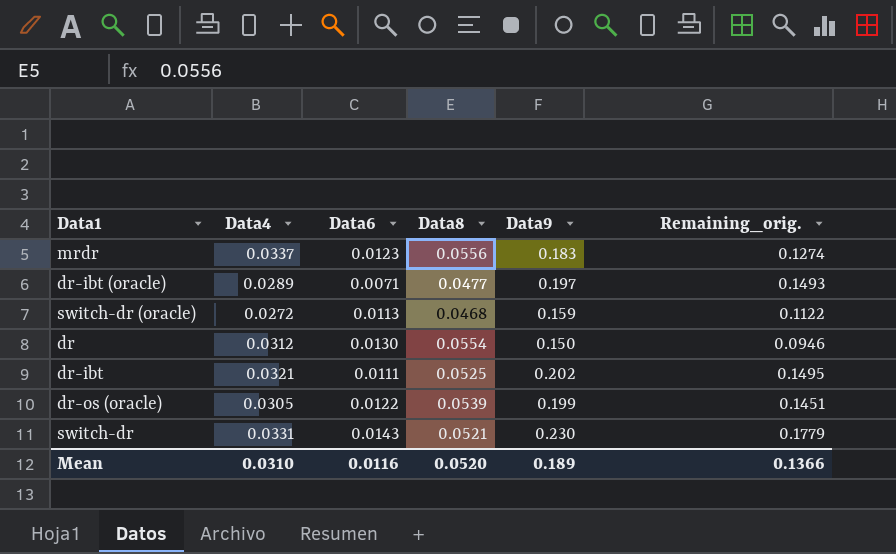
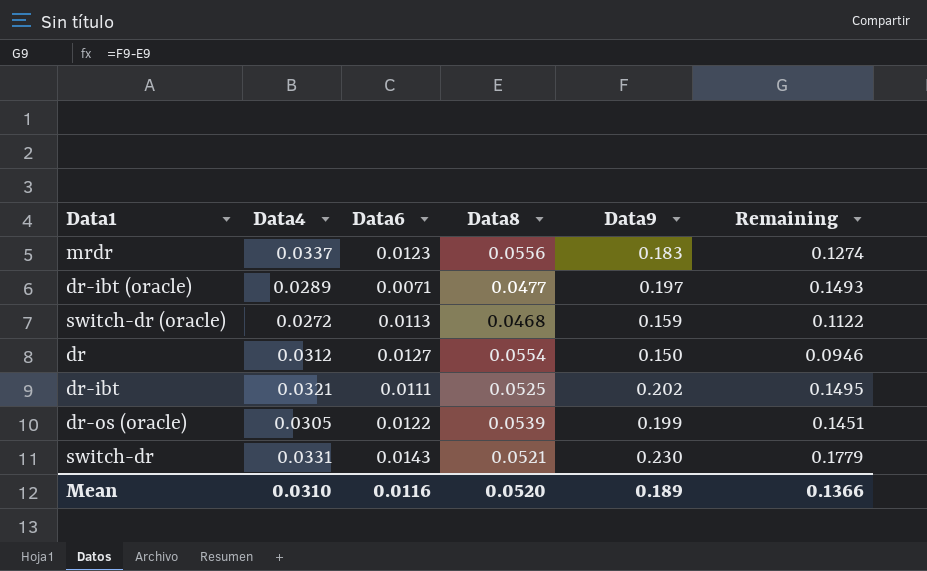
column name: Remaining_orig. -> Remaining
dr | Data6: 0.0130 -> 0.0127

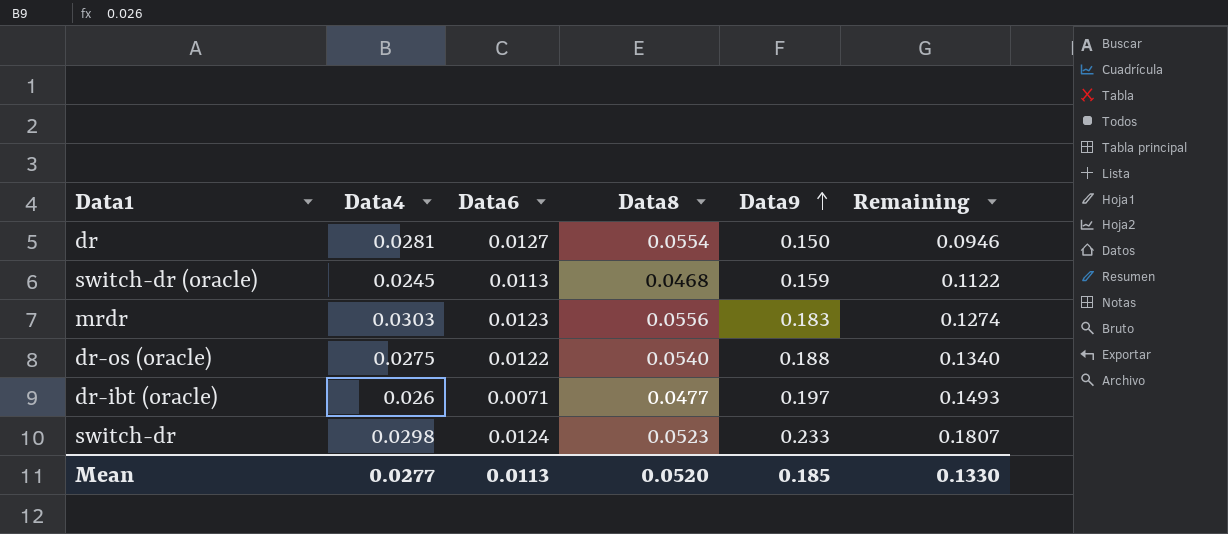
row order: none -> Data9 ascending
row dr-ibt: 0.0321 | 0.0111 | 0.0525 | 0.202 | 0.1495 -> none
dr | Data4: 0.0312 -> 0.0281
switch-dr (oracle) | Data4: 0.0272 -> 0.0245
mrdr | Data4: 0.0337 -> 0.0303
dr-os (oracle) | Data4: 0.0305 -> 0.0275
dr-os (oracle) | Data8: 0.0539 -> 0.0540
dr-os (oracle) | Data9: 0.199 -> 0.188
dr-os (oracle) | Remaining: 0.1451 -> 0.1340
dr-ibt (oracle) | Data4: 0.0289 -> 0.026
switch-dr | Data4: 0.0331 -> 0.0298
switch-dr | Data6: 0.0143 -> 0.0124
switch-dr | Data8: 0.0521 -> 0.0523
switch-dr | Data9: 0.230 -> 0.233
switch-dr | Remaining: 0.1779 -> 0.1807
Mean | Data4: 0.0310 -> 0.0277
Mean | Data6: 0.0116 -> 0.0113
Mean | Data9: 0.189 -> 0.185
Mean | Remaining: 0.1366 -> 0.1330

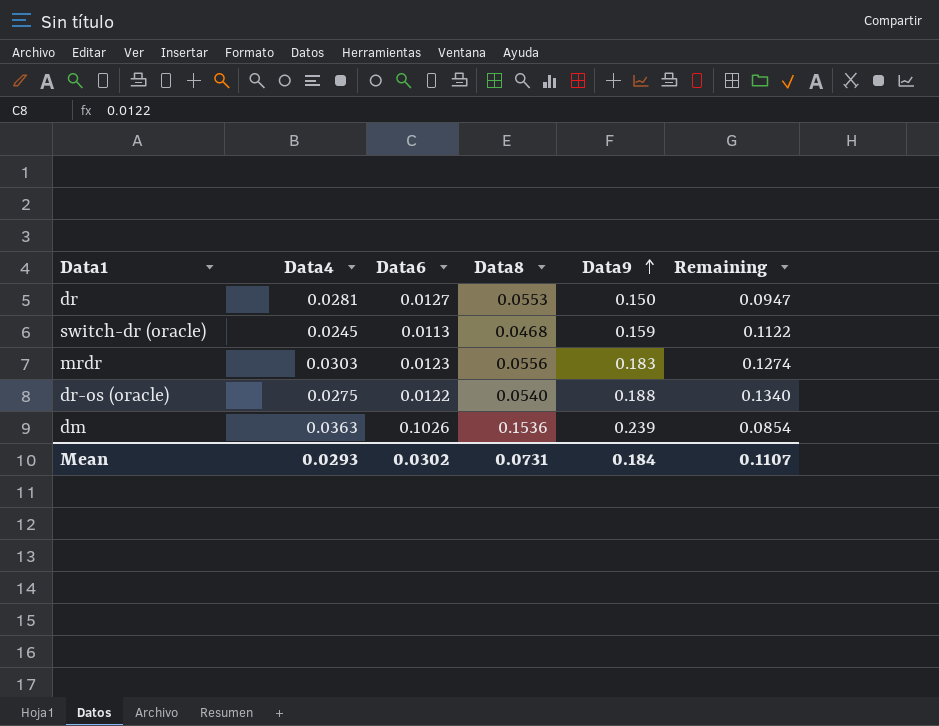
row dr-ibt (oracle): 0.026 | 0.0071 | 0.0477 | 0.197 | 0.1493 -> none
row switch-dr: 0.0298 | 0.0124 | 0.0523 | 0.233 | 0.1807 -> none
dr | Data8: 0.0554 -> 0.0553
dr | Remaining: 0.0946 -> 0.0947
row dm: none -> 0.0363 | 0.1026 | 0.1536 | 0.239 | 0.0854
Mean | Data4: 0.0277 -> 0.0293
Mean | Data6: 0.0113 -> 0.0302
Mean | Data8: 0.0520 -> 0.0731
Mean | Data9: 0.185 -> 0.184
Mean | Remaining: 0.1330 -> 0.1107

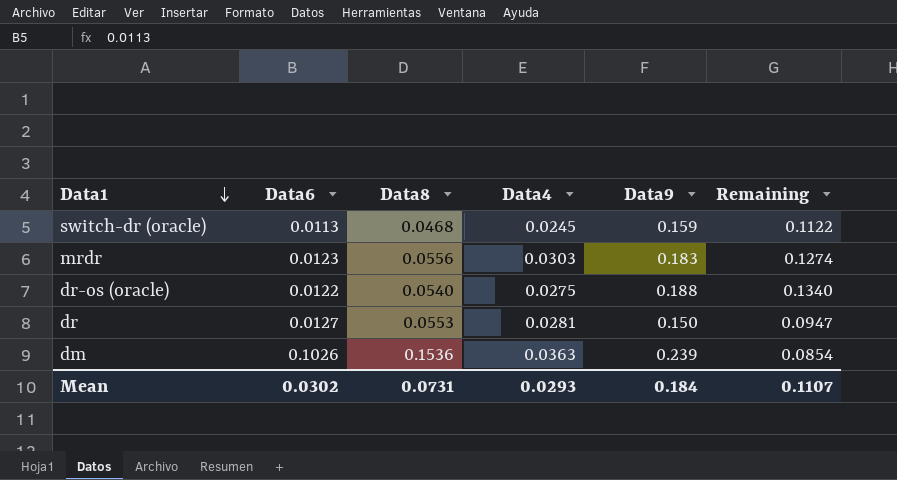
row order: Data9 ascending -> Data1 descending
column Data4 | position: 2 -> 4

